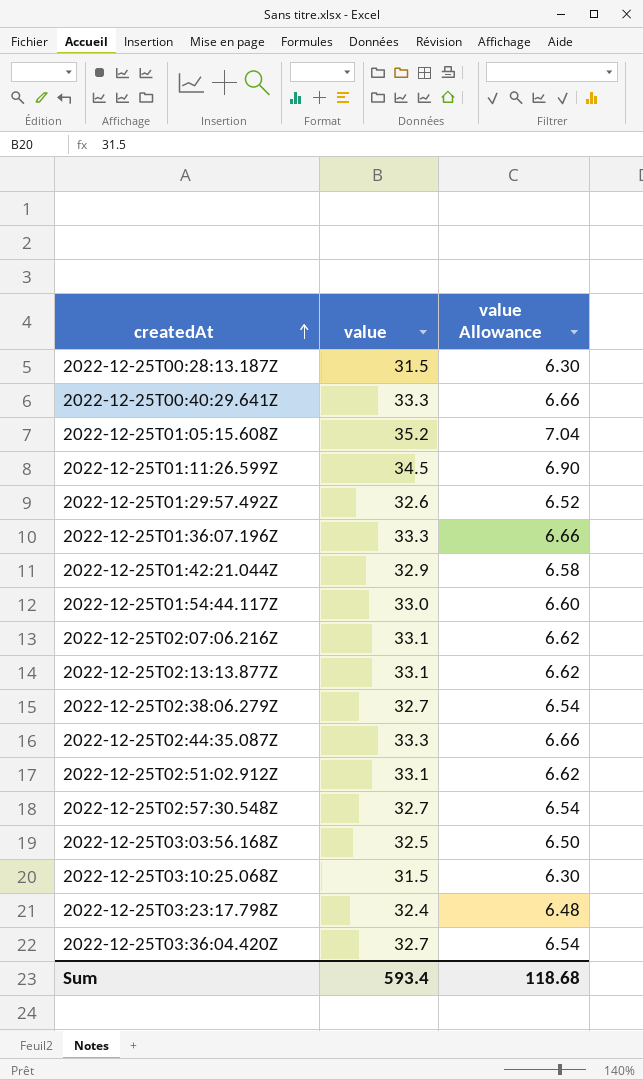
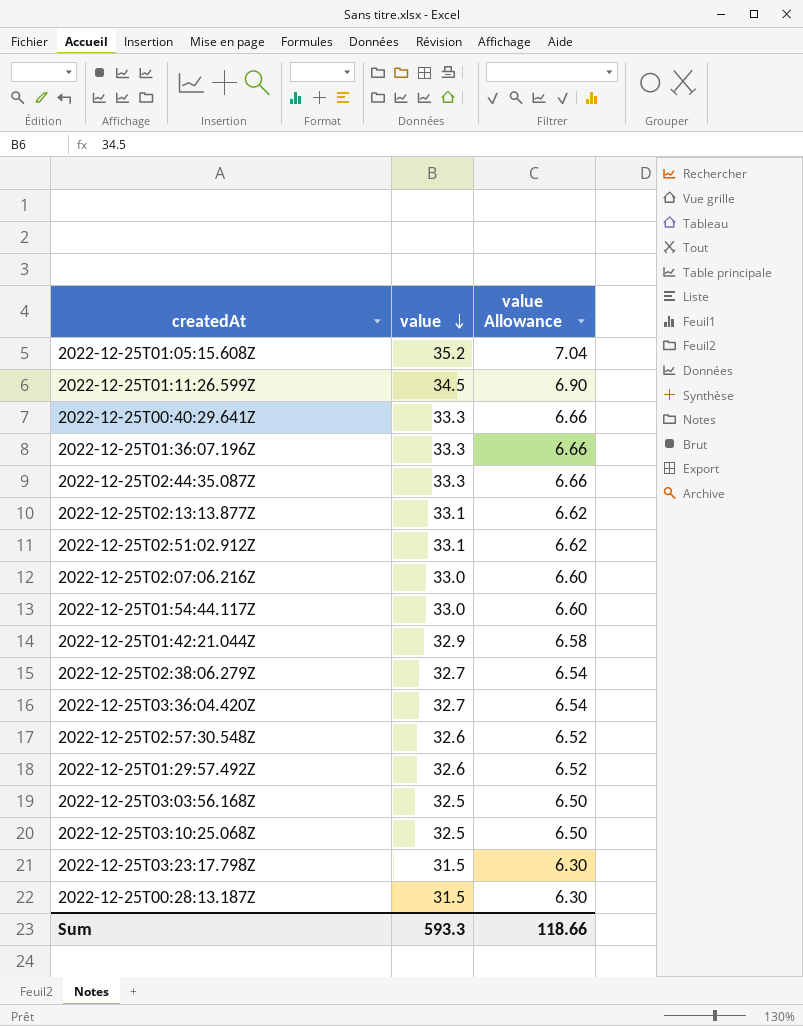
row order: createdAt ascending -> value descending
2022-12-25T02:07:06.216Z | value: 33.1 -> 33.0
2022-12-25T02:07:06.216Z | value Allowance: 6.62 -> 6.60
2022-12-25T02:57:30.548Z | value: 32.7 -> 32.6
2022-12-25T02:57:30.548Z | value Allowance: 6.54 -> 6.52
2022-12-25T03:10:25.068Z | value: 31.5 -> 32.5
2022-12-25T03:10:25.068Z | value Allowance: 6.30 -> 6.50
2022-12-25T03:23:17.798Z | value: 32.4 -> 31.5
2022-12-25T03:23:17.798Z | value Allowance: 6.48 -> 6.30
Sum | value: 593.4 -> 593.3
Sum | value Allowance: 118.68 -> 118.66

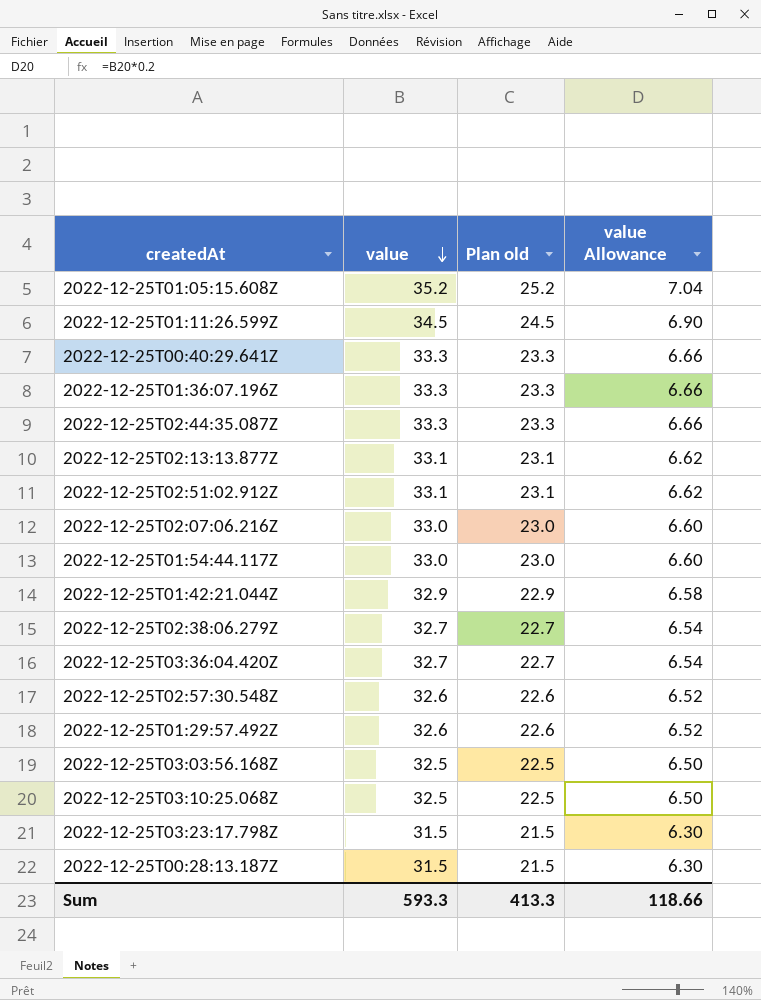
column Plan old | formula: none -> [value] - 10

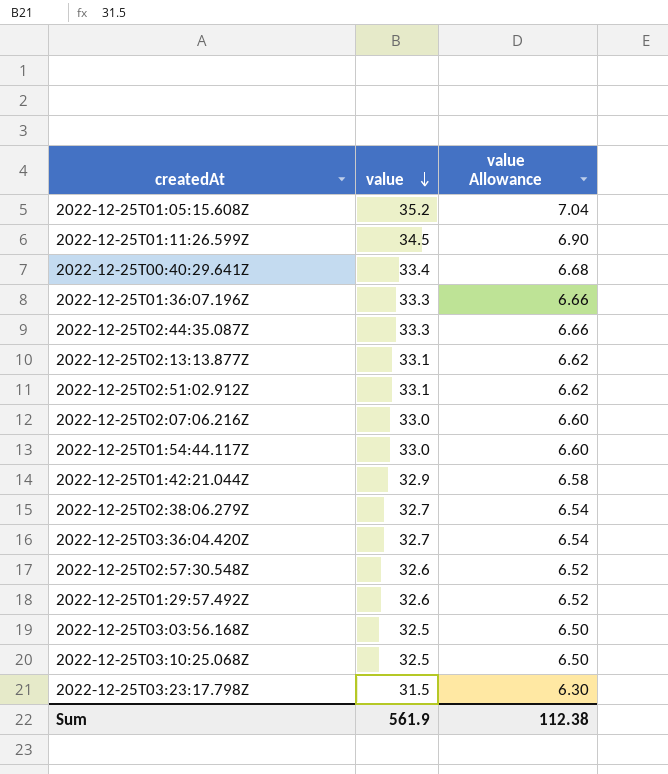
column Plan old | formula: [value] - 10 -> none
row 2022-12-25T00:28:13.187Z: 31.5 | 21.5 | 6.30 -> none
2022-12-25T00:40:29.641Z | value: 33.3 -> 33.4
2022-12-25T00:40:29.641Z | value Allowance: 6.66 -> 6.68
Sum | value: 593.3 -> 561.9
Sum | value Allowance: 118.66 -> 112.38

